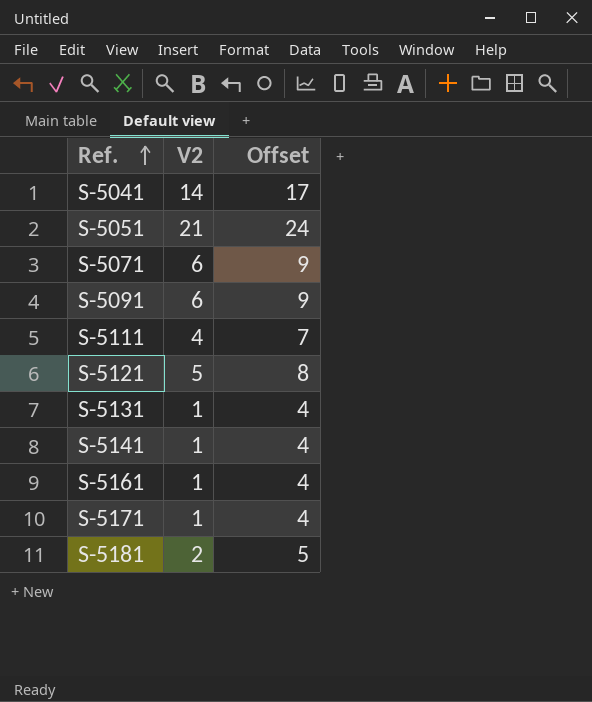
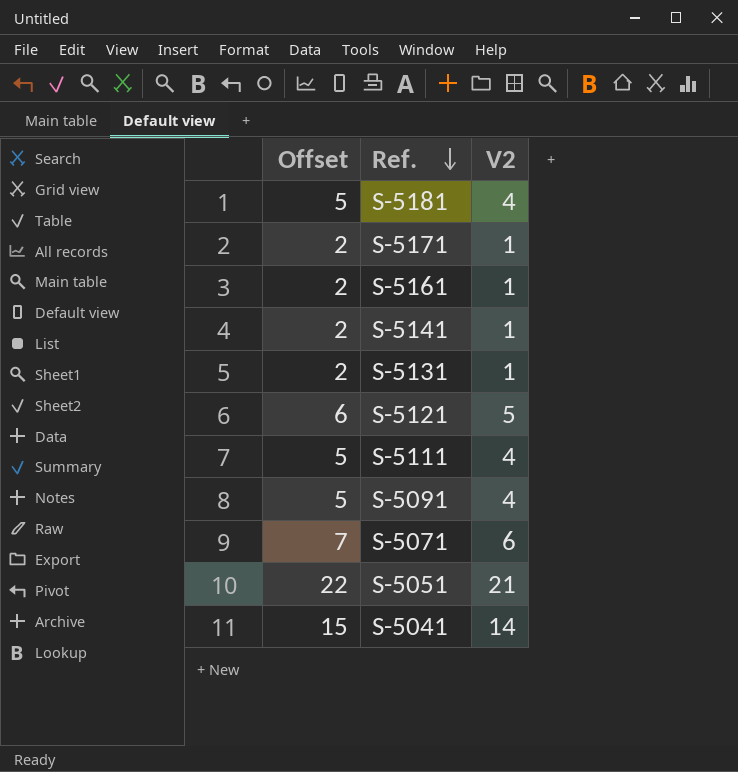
row order: Ref. ascending -> Ref. descending
column Offset | formula: [V2] + 3 -> [V2] + 1
column Offset | position: 3 -> 1
S-5181 | V2: 2 -> 4
S-5091 | V2: 6 -> 4

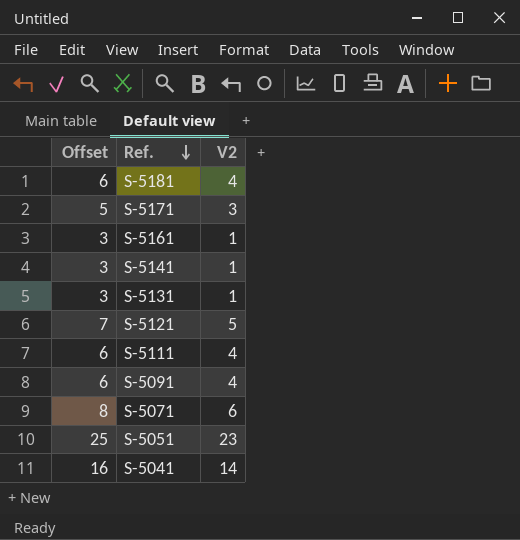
column Offset | formula: [V2] + 1 -> [V2] + 2
S-5171 | V2: 1 -> 3
S-5051 | V2: 21 -> 23

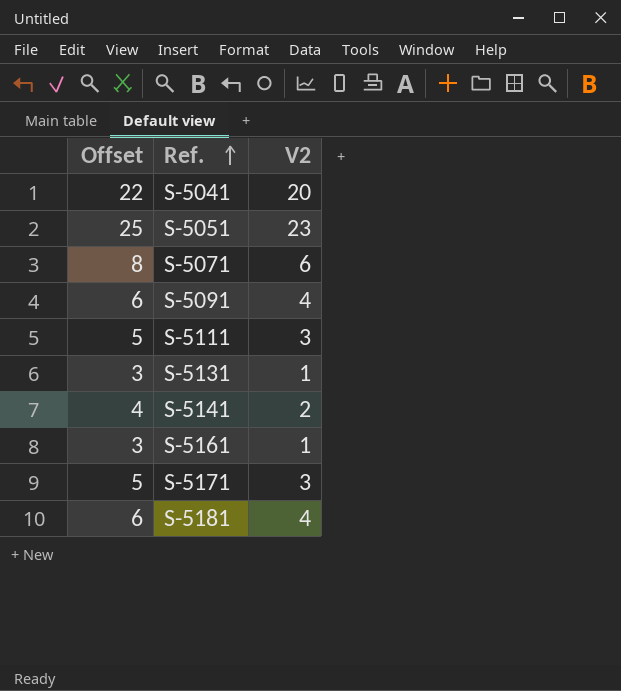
row order: Ref. descending -> Ref. ascending
row S-5121: 7 | 5 -> none
S-5041 | Offset: 16 -> 22
S-5041 | V2: 14 -> 20
S-5111 | Offset: 6 -> 5
S-5111 | V2: 4 -> 3
S-5141 | Offset: 3 -> 4
S-5141 | V2: 1 -> 2

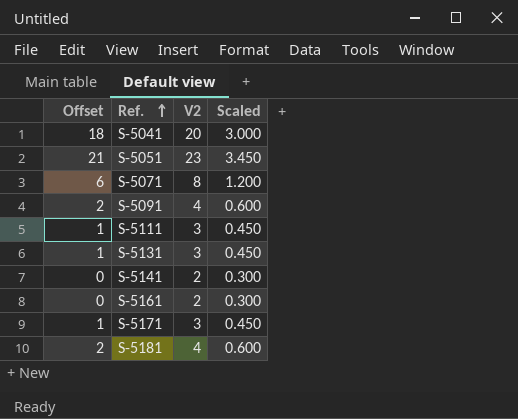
column Offset | formula: [V2] + 2 -> [V2] - 2
column Scaled | formula: none -> [V2] * 0.15
S-5071 | V2: 6 -> 8
S-5131 | V2: 1 -> 3
S-5161 | V2: 1 -> 2

